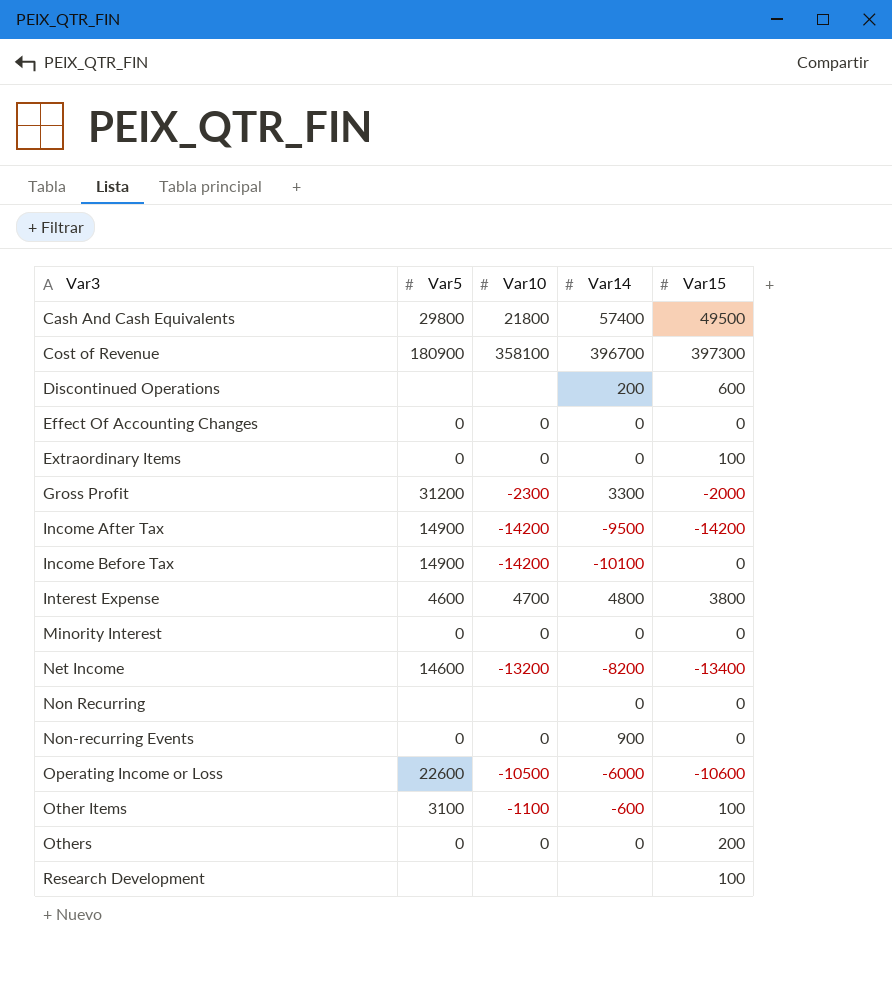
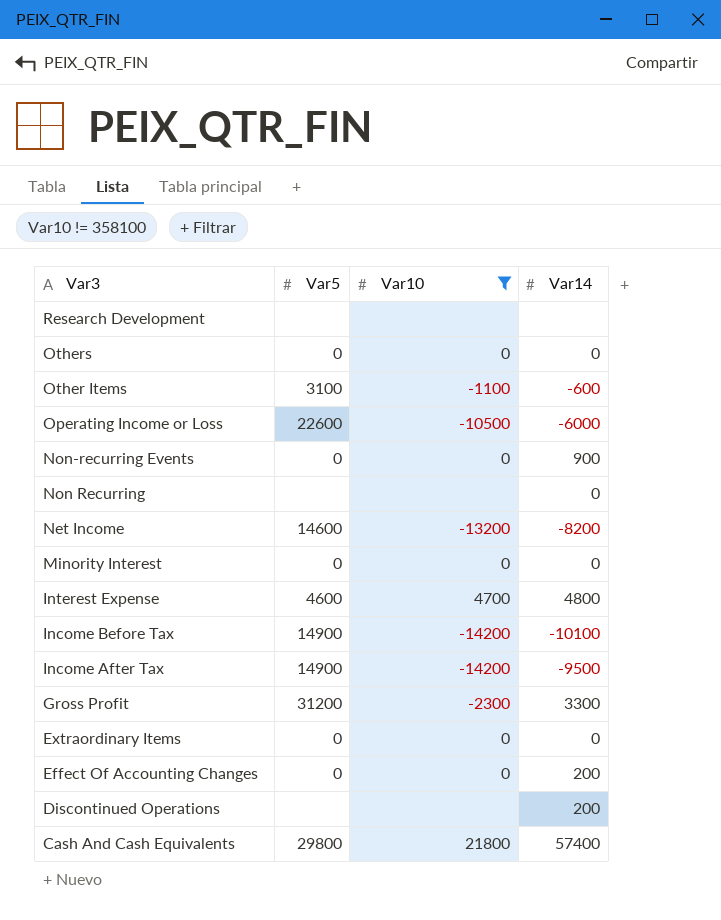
filter: none -> Var10 != 358100
row order: Var3 ascending -> Var3 descending
column Var15 | position: 5 -> none
Effect Of Accounting Changes | Var14: 0 -> 200

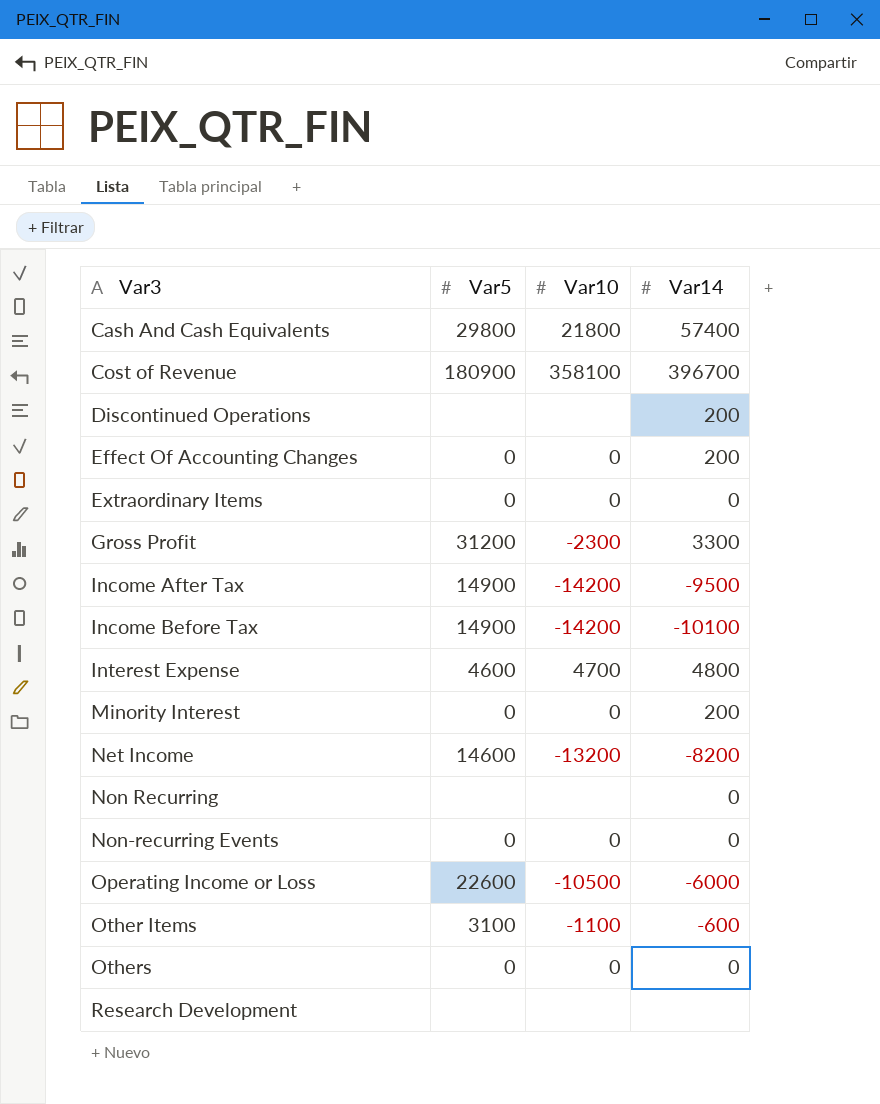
filter: Var10 != 358100 -> none
row order: Var3 descending -> Var3 ascending
Minority Interest | Var14: 0 -> 200
Non-recurring Events | Var14: 900 -> 0

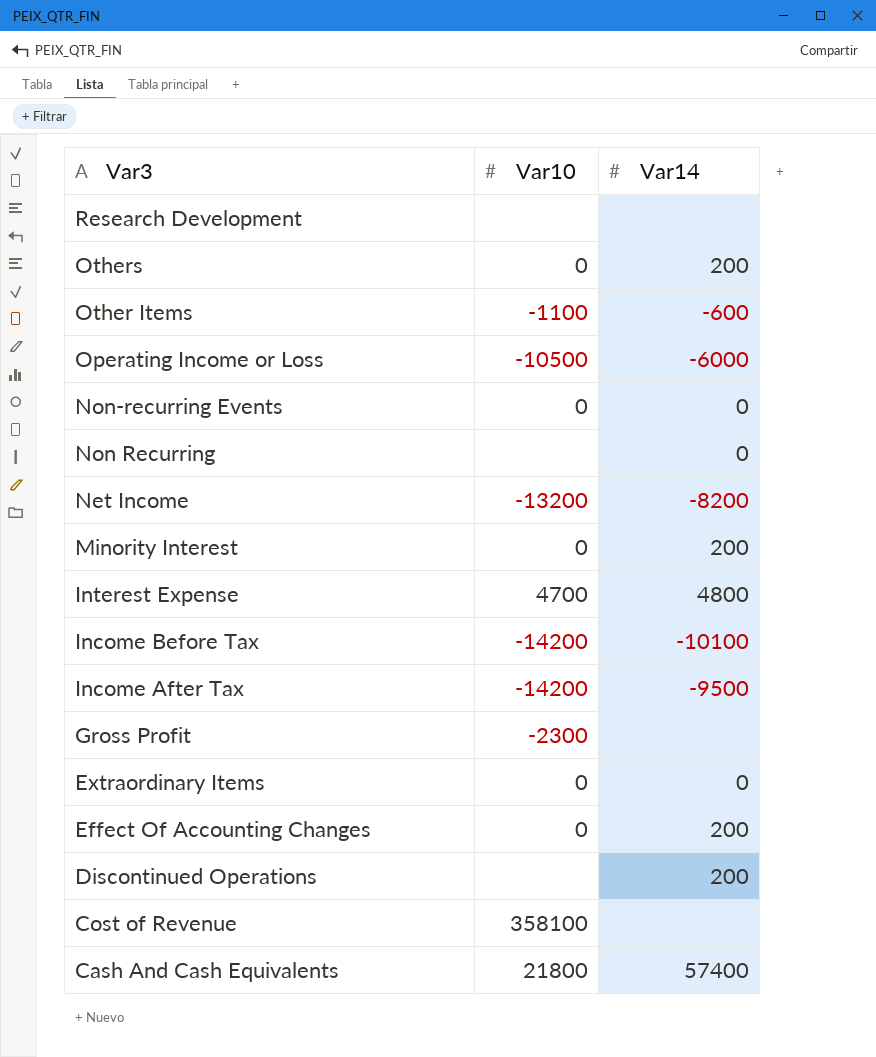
row order: Var3 ascending -> Var3 descending
column Var5 | position: 2 -> none
Others | Var14: 0 -> 200
Gross Profit | Var14: 3300 -> none
Cost of Revenue | Var14: 396700 -> none

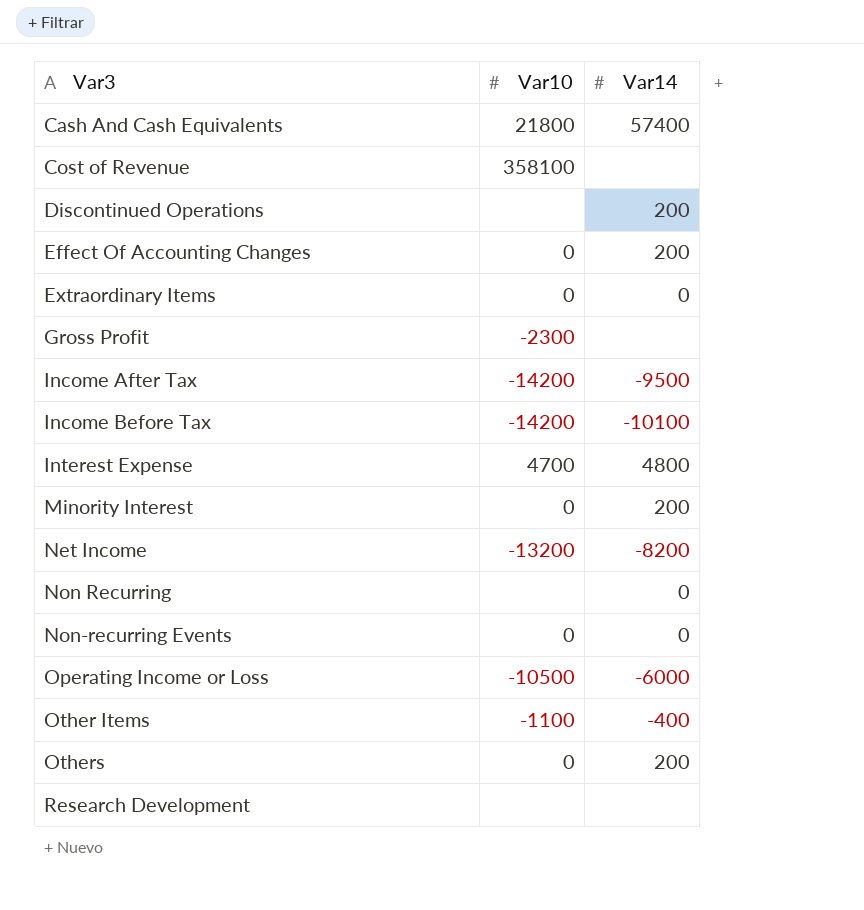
row order: Var3 descending -> Var3 ascending
Other Items | Var14: -600 -> -400

